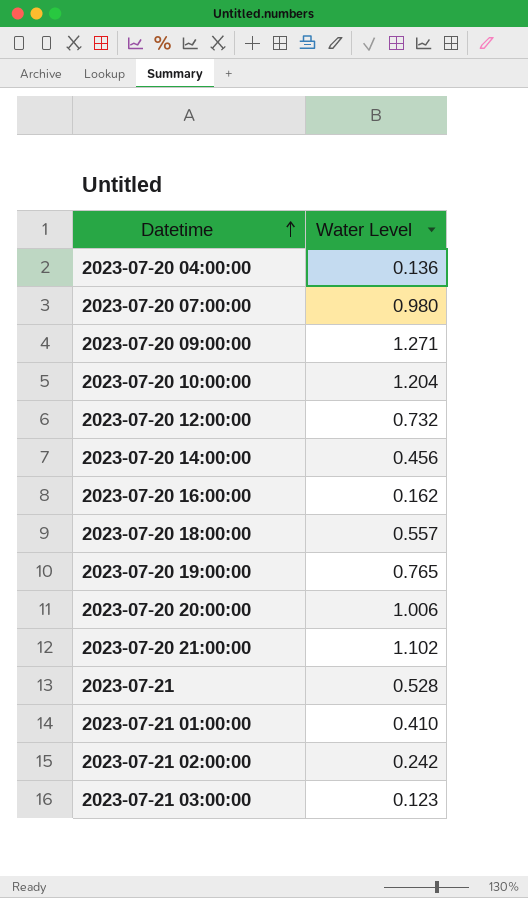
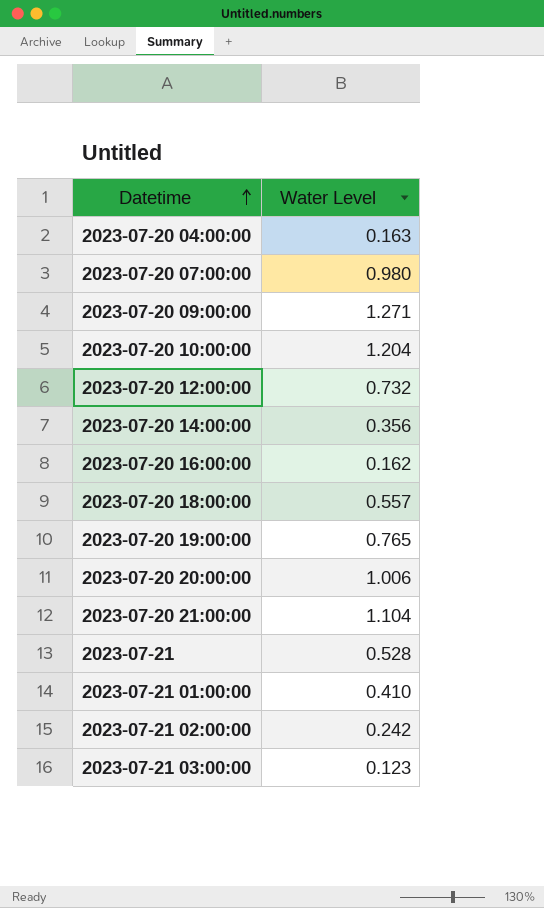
2023-07-20 04:00:00 | Water Level: 0.136 -> 0.163
2023-07-20 14:00:00 | Water Level: 0.456 -> 0.356
2023-07-20 21:00:00 | Water Level: 1.102 -> 1.104

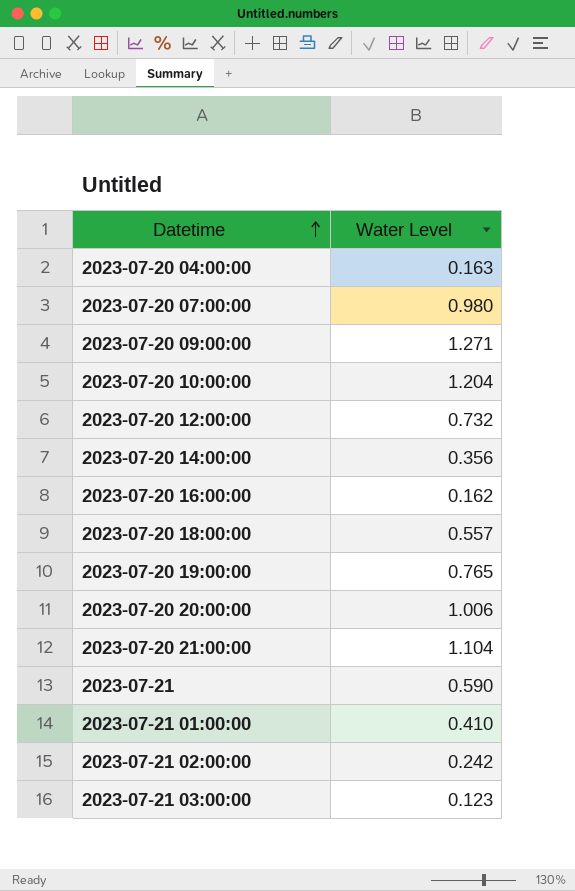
2023-07-21 | Water Level: 0.528 -> 0.590

